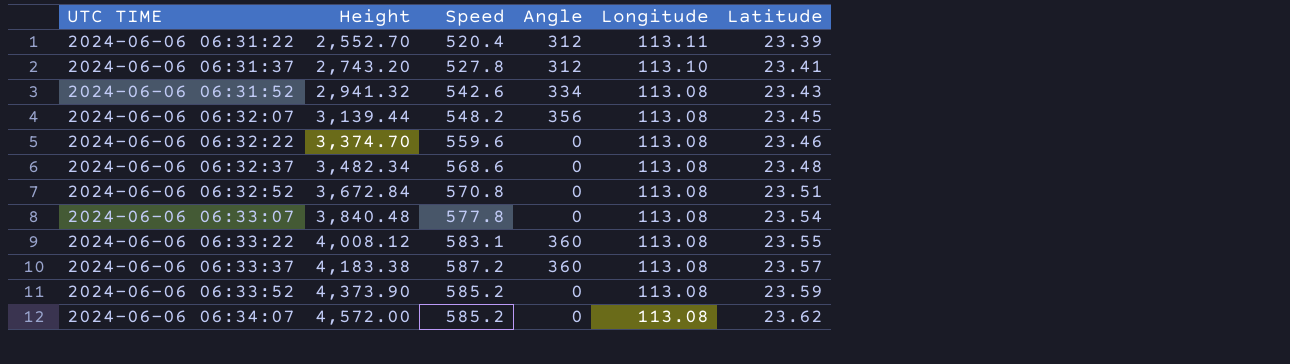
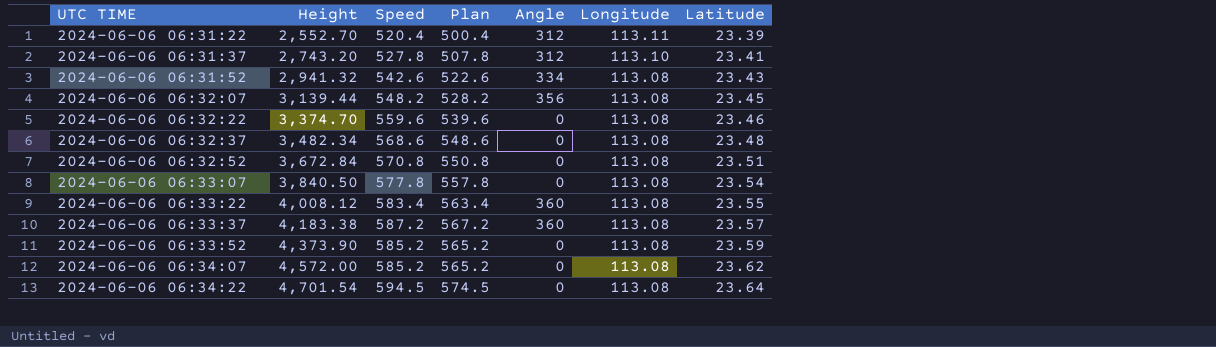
column Plan | formula: none -> [Speed] - 20
2024-06-06 06:33:07 | Height: 3,840.48 -> 3,840.50
2024-06-06 06:33:22 | Speed: 583.1 -> 583.4
row 2024-06-06 06:34:22: none -> 4,701.54 | 594.5 | 574.5 | 0 | 113.08 | 23.64

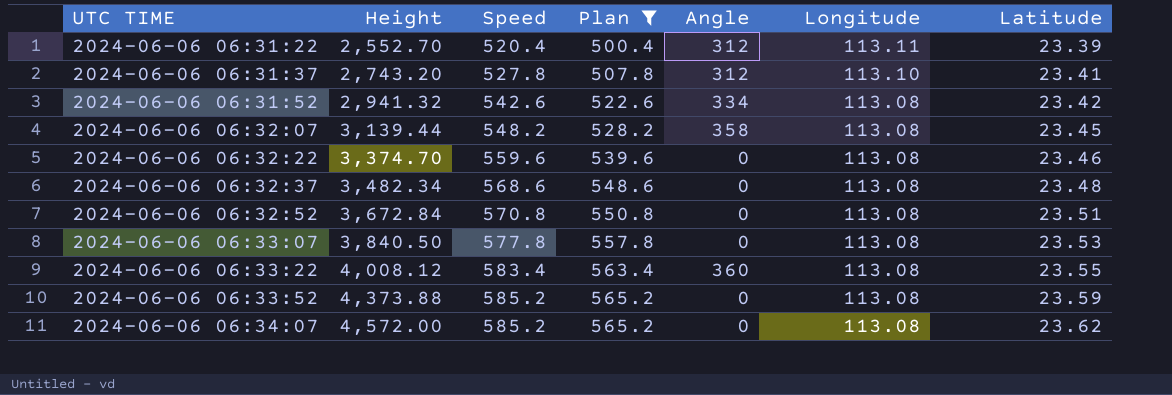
filter: none -> Plan <= 565.2
2024-06-06 06:31:52 | Latitude: 23.43 -> 23.42
2024-06-06 06:32:07 | Angle: 356 -> 358
2024-06-06 06:33:07 | Latitude: 23.54 -> 23.53
2024-06-06 06:33:52 | Height: 4,373.90 -> 4,373.88

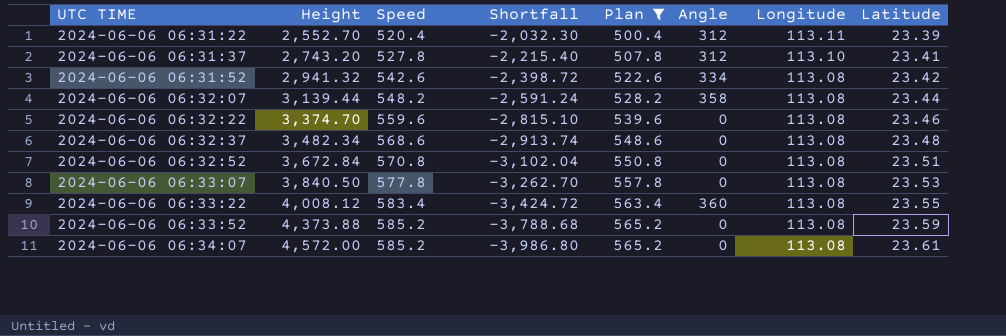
column Shortfall | formula: none -> [Speed] - [Height]
2024-06-06 06:32:07 | Latitude: 23.45 -> 23.44
2024-06-06 06:34:07 | Latitude: 23.62 -> 23.61

